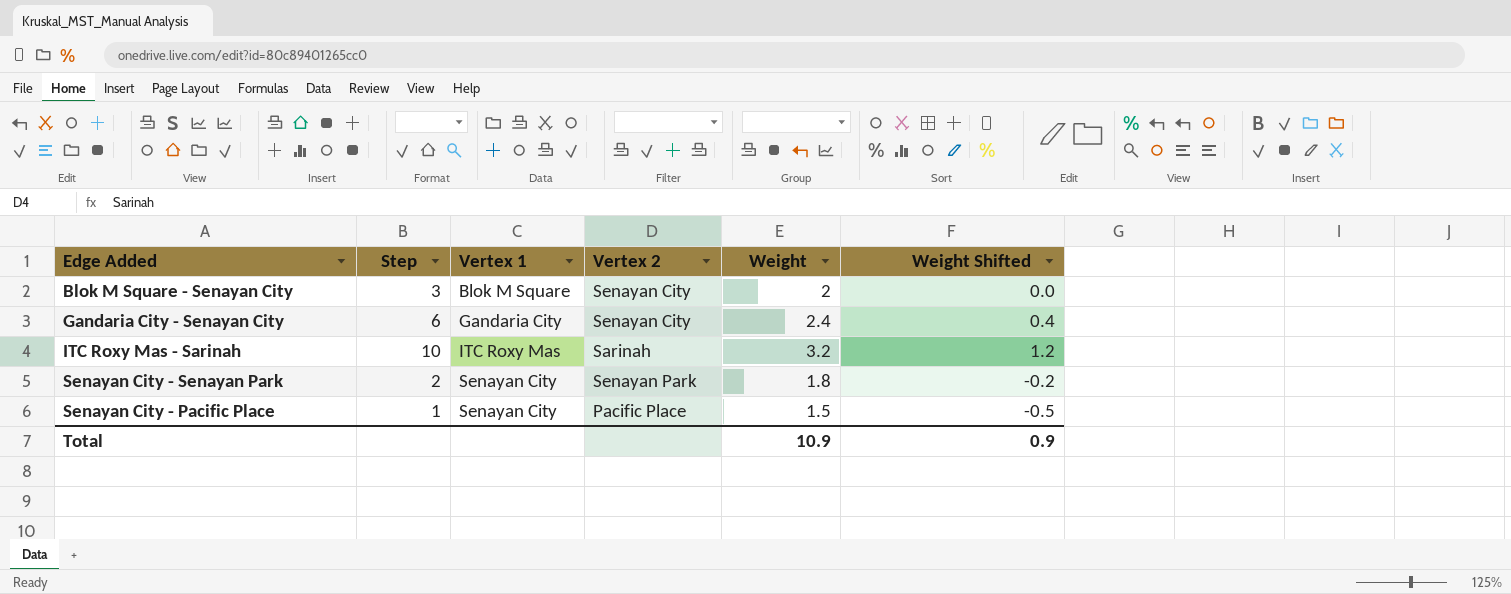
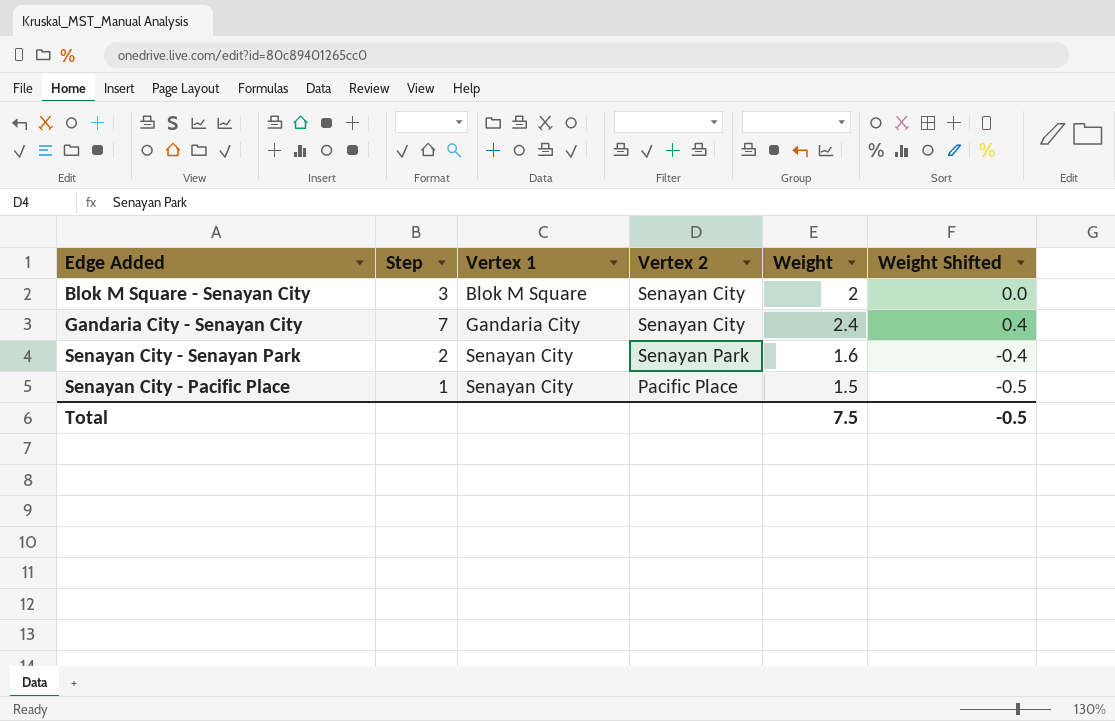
row ITC Roxy Mas - Sarinah: 10 | ITC Roxy Mas | Sarinah | 3.2 | 1.2 -> none
Gandaria City - Senayan City | Step: 6 -> 7
Senayan City - Senayan Park | Weight: 1.8 -> 1.6
Senayan City - Senayan Park | Weight Shifted: -0.2 -> -0.4
Total | Weight: 10.9 -> 7.5
Total | Weight Shifted: 0.9 -> -0.5

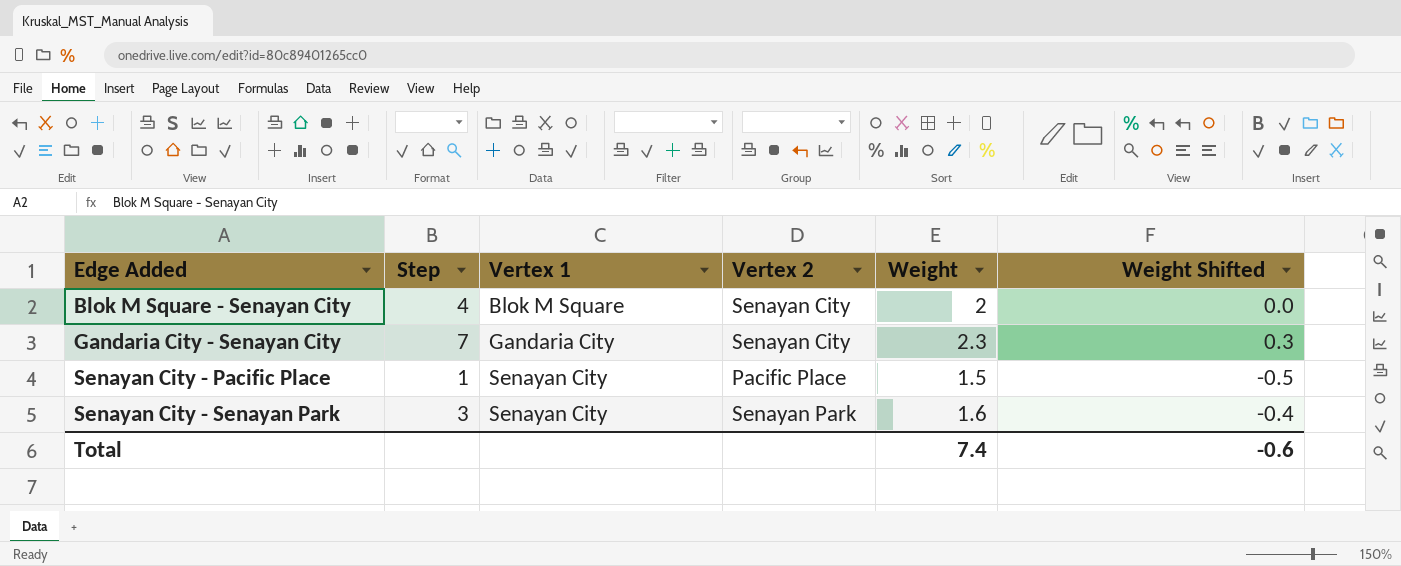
row order: Vertex 1 ascending -> Edge Added ascending
Blok M Square - Senayan City | Step: 3 -> 4
Gandaria City - Senayan City | Weight: 2.4 -> 2.3
Gandaria City - Senayan City | Weight Shifted: 0.4 -> 0.3
Senayan City - Senayan Park | Step: 2 -> 3
Total | Weight: 7.5 -> 7.4
Total | Weight Shifted: -0.5 -> -0.6

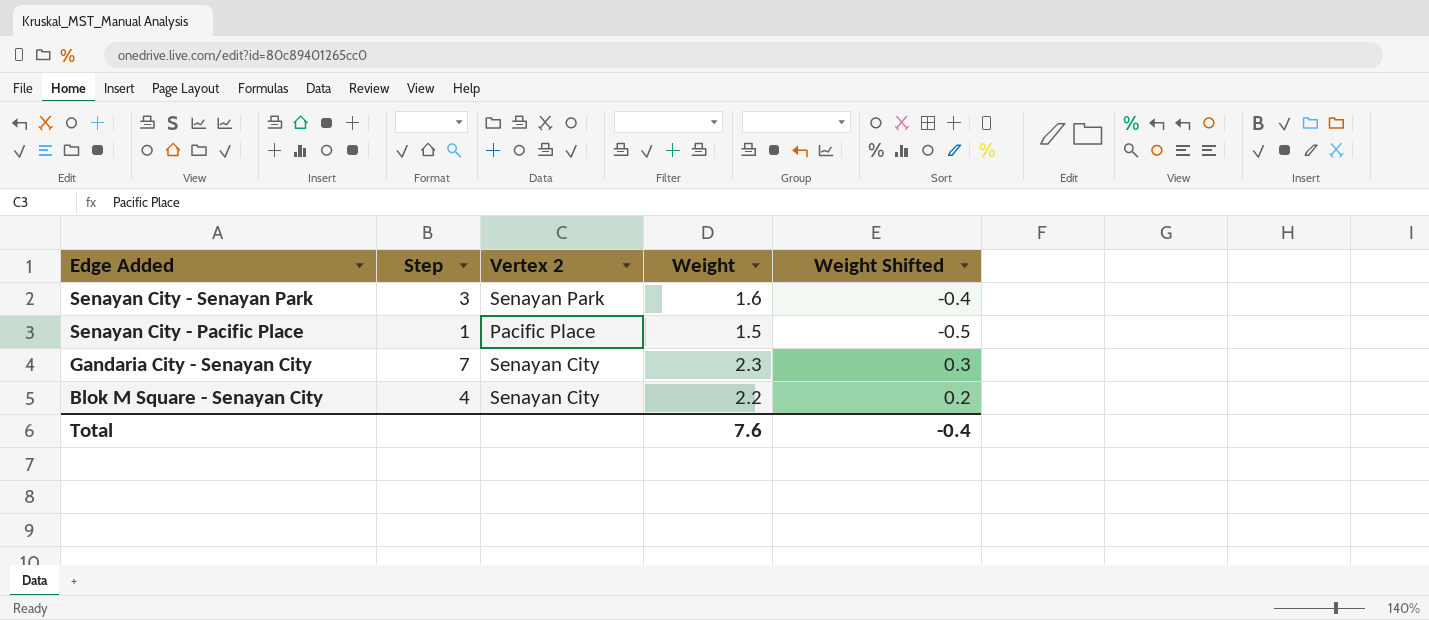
row order: Edge Added ascending -> Edge Added descending
column Vertex 1 | position: 3 -> none
Blok M Square - Senayan City | Weight: 2 -> 2.2
Blok M Square - Senayan City | Weight Shifted: 0.0 -> 0.2
Total | Weight: 7.4 -> 7.6
Total | Weight Shifted: -0.6 -> -0.4

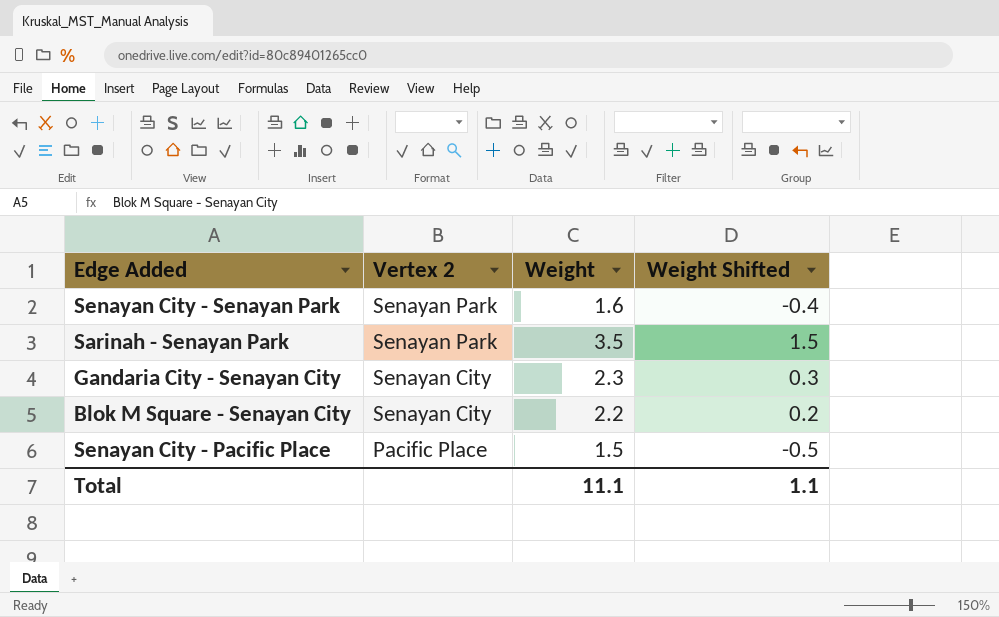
row order: Edge Added descending -> Vertex 2 descending
column Step | position: 2 -> none
row Sarinah - Senayan Park: none -> Senayan Park | 3.5 | 1.5
Total | Weight: 7.6 -> 11.1
Total | Weight Shifted: -0.4 -> 1.1

